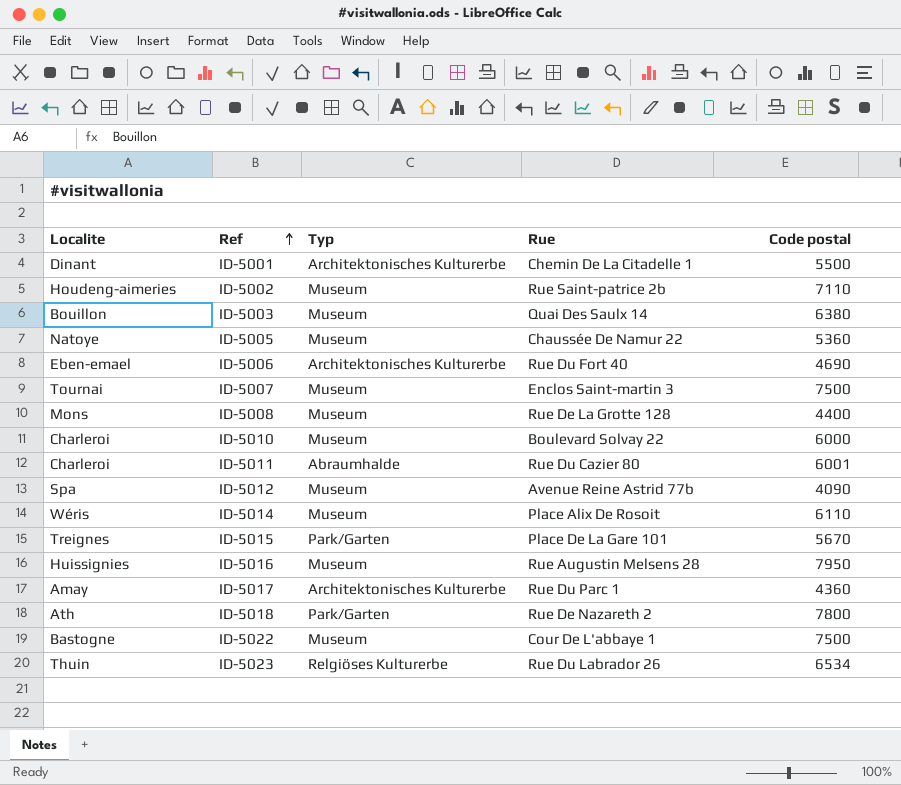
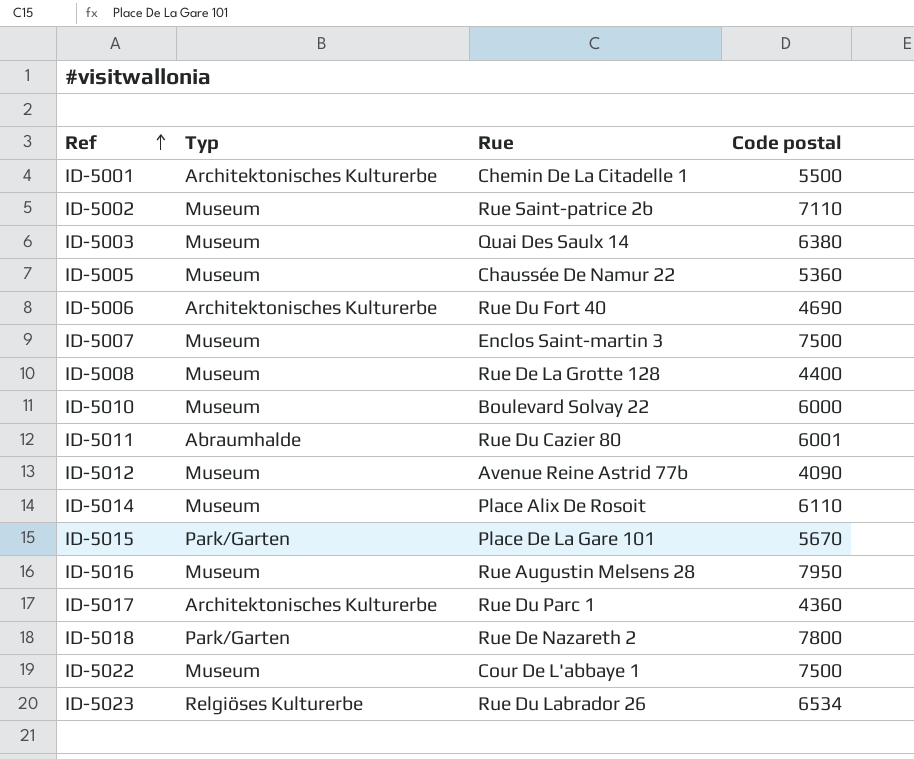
column Localite | position: 1 -> none

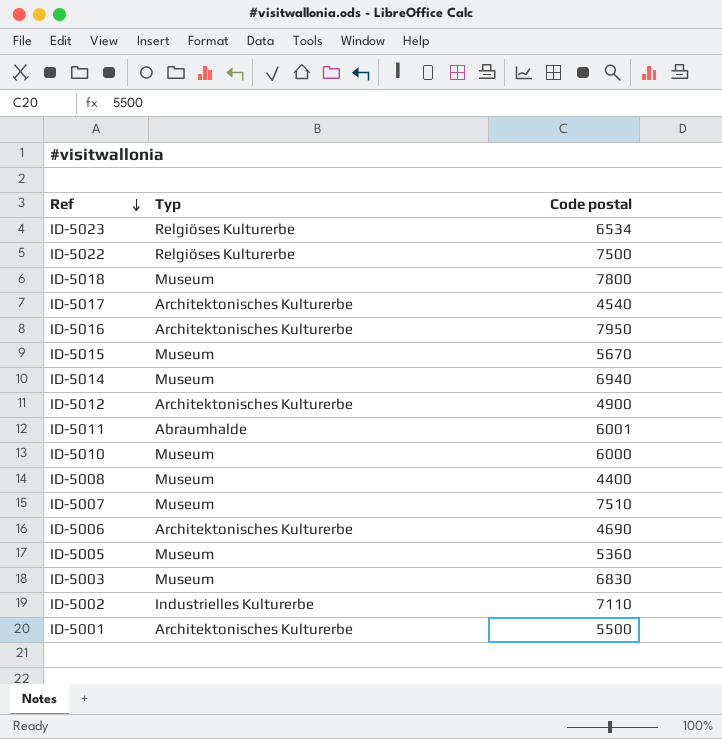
row order: Ref ascending -> Ref descending
column Rue | position: 3 -> none
ID-5022 | Typ: Museum -> Relgiöses Kulturerbe
ID-5018 | Typ: Park/Garten -> Museum
ID-5017 | Code postal: 4360 -> 4540
ID-5016 | Typ: Museum -> Architektonisches Kulturerbe
ID-5015 | Typ: Park/Garten -> Museum
ID-5014 | Code postal: 6110 -> 6940
ID-5012 | Typ: Museum -> Architektonisches Kulturerbe
ID-5012 | Code postal: 4090 -> 4900
ID-5007 | Code postal: 7500 -> 7510
ID-5003 | Code postal: 6380 -> 6830
ID-5002 | Typ: Museum -> Industrielles Kulturerbe

